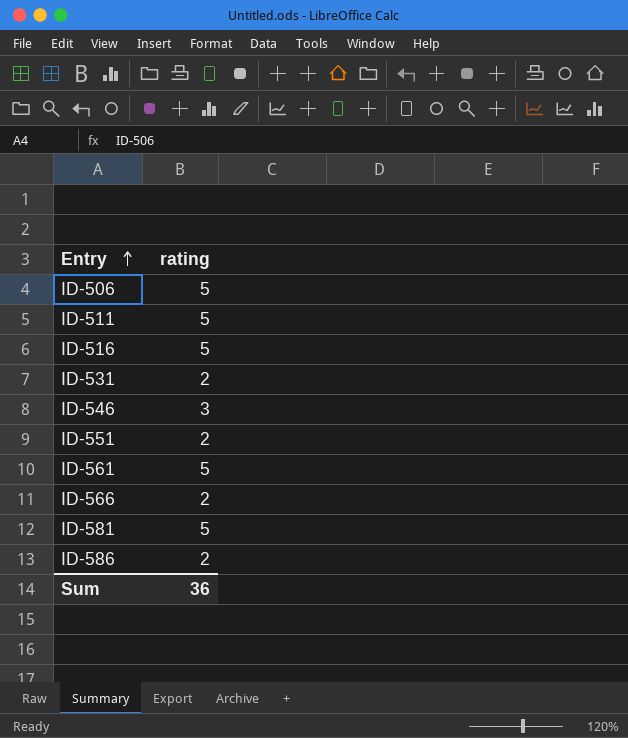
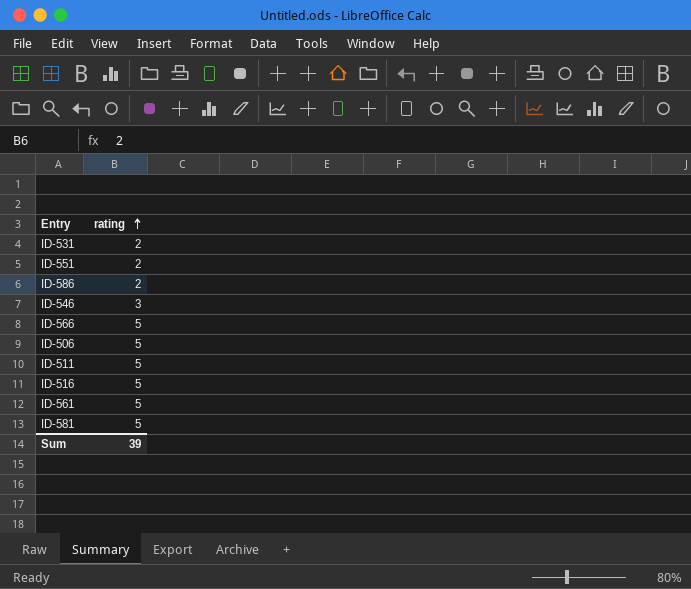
row order: Entry ascending -> rating ascending
ID-566 | rating: 2 -> 5
Sum | rating: 36 -> 39

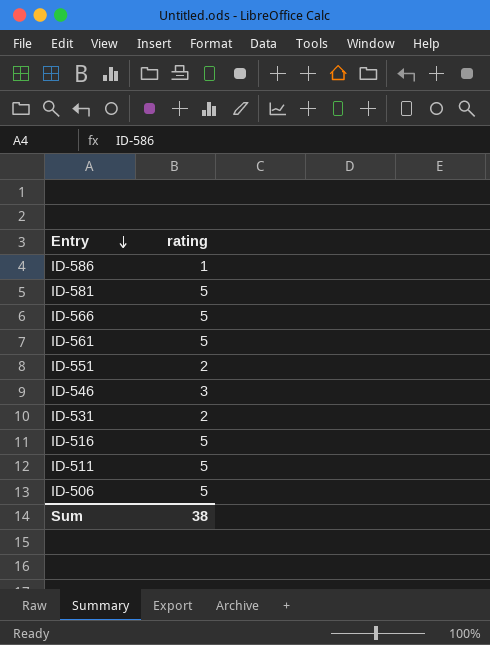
row order: rating ascending -> Entry descending
ID-586 | rating: 2 -> 1
Sum | rating: 39 -> 38

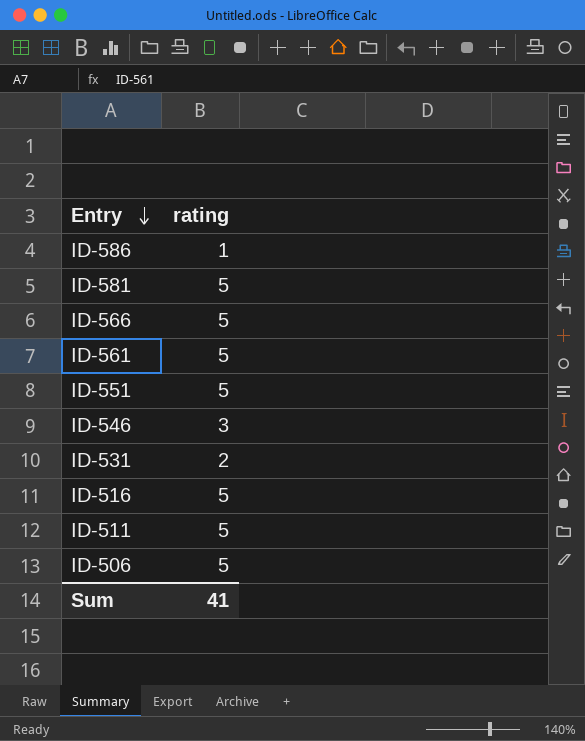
ID-551 | rating: 2 -> 5
Sum | rating: 38 -> 41

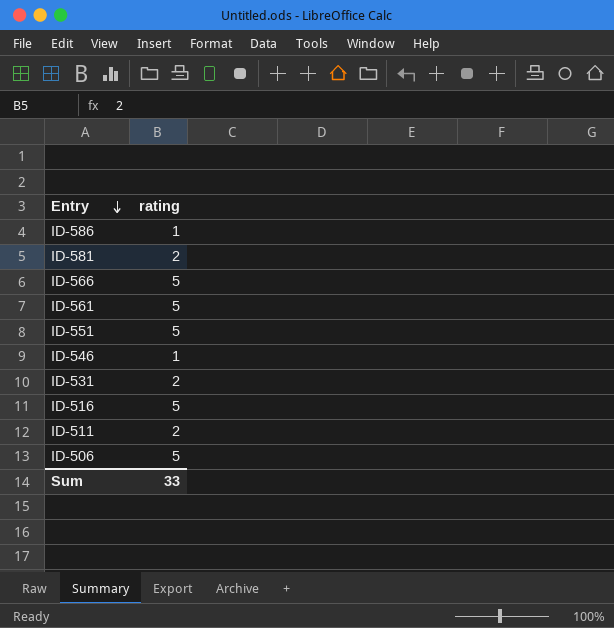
ID-581 | rating: 5 -> 2
ID-546 | rating: 3 -> 1
ID-511 | rating: 5 -> 2
Sum | rating: 41 -> 33

